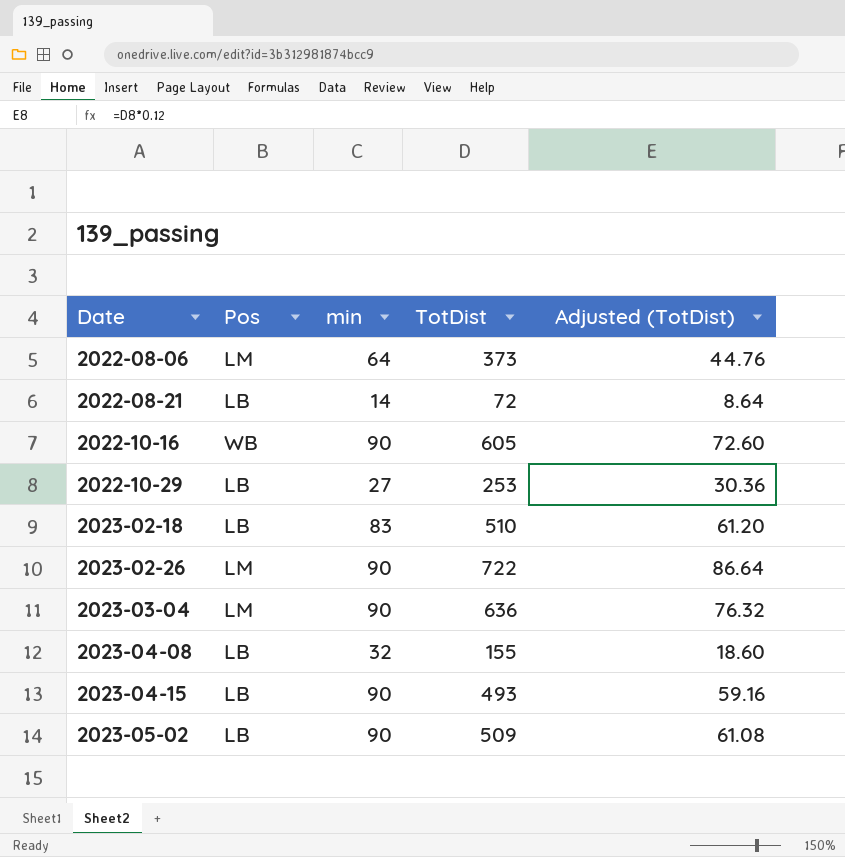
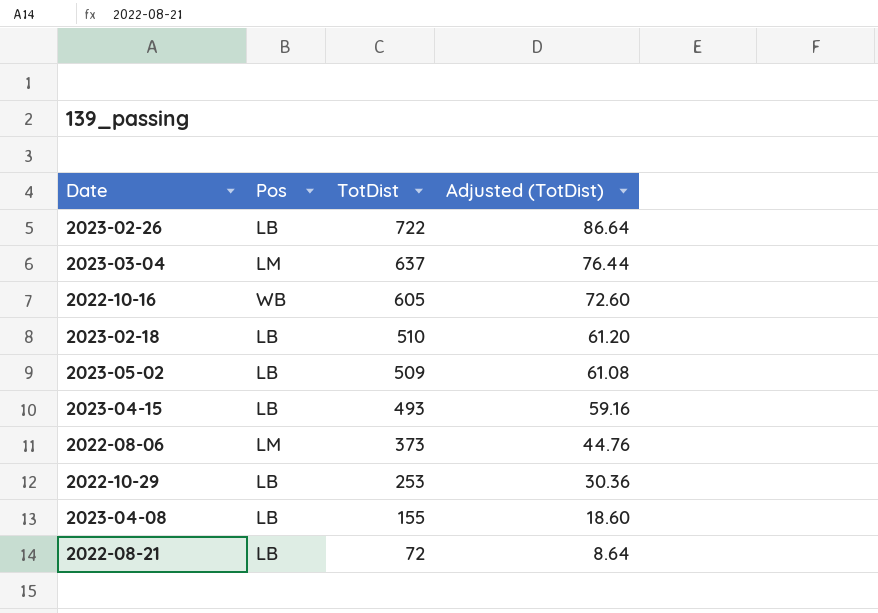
row order: Date ascending -> TotDist descending
column min | position: 3 -> none
2023-02-26 | Pos: LM -> LB
2023-03-04 | TotDist: 636 -> 637
2023-03-04 | Adjusted (TotDist): 76.32 -> 76.44

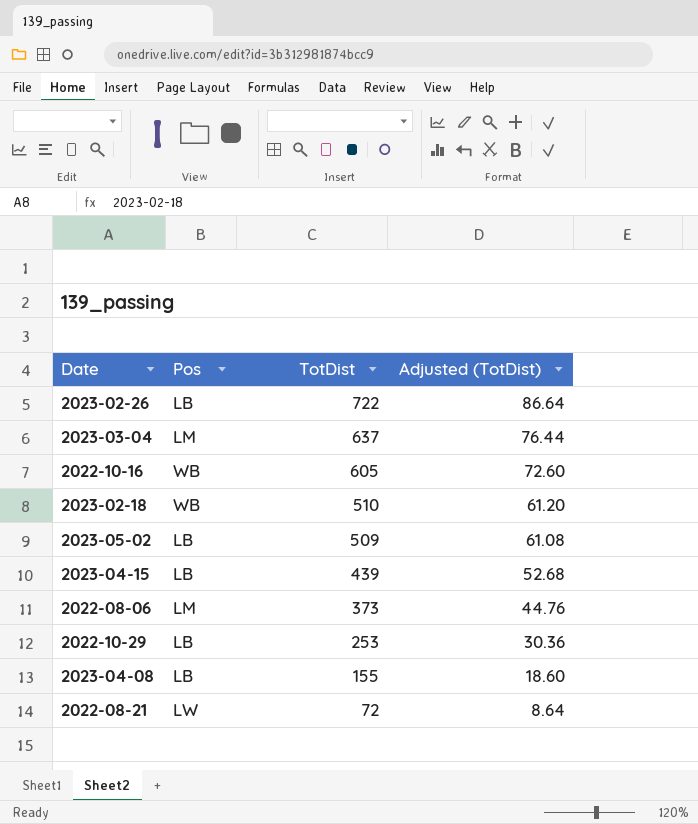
2023-02-18 | Pos: LB -> WB
2023-04-15 | TotDist: 493 -> 439
2023-04-15 | Adjusted (TotDist): 59.16 -> 52.68
2022-08-21 | Pos: LB -> LW

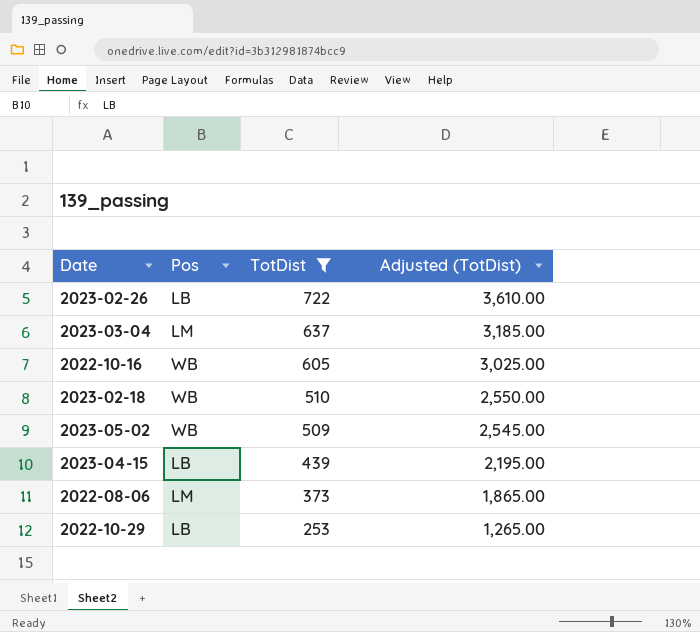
filter: none -> TotDist >= 253
column Adjusted (TotDist) | formula: [TotDist] * 0.12 -> [TotDist] * 5
2023-05-02 | Pos: LB -> WB

